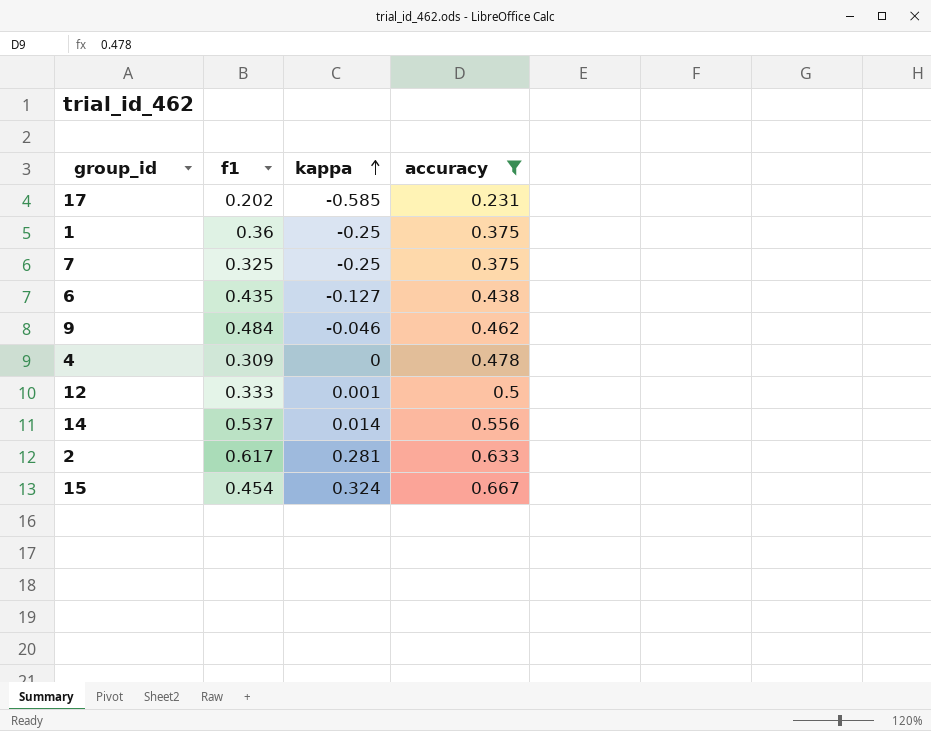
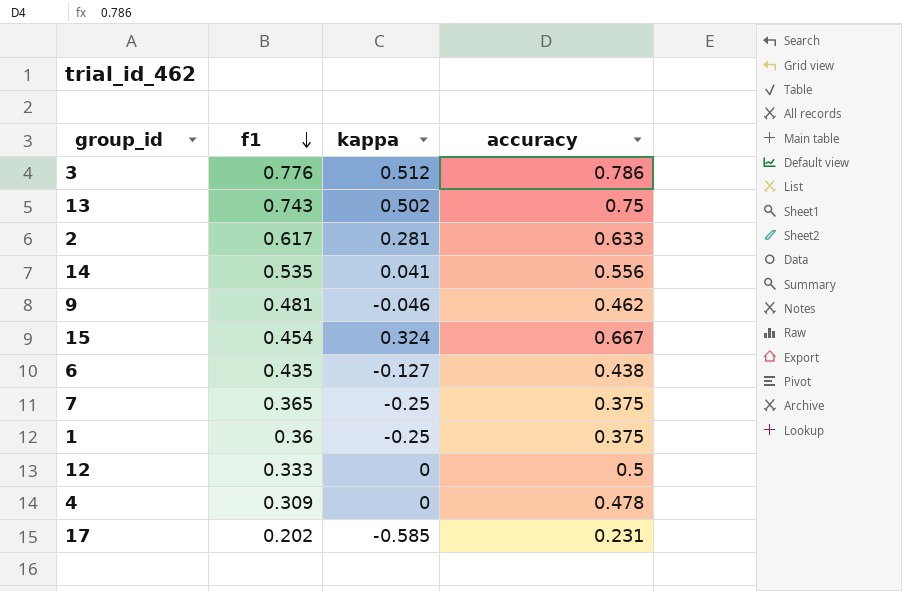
filter: accuracy <= 0.667 -> none
row order: kappa ascending -> f1 descending
14 | f1: 0.537 -> 0.535
14 | kappa: 0.014 -> 0.041
9 | f1: 0.484 -> 0.481
7 | f1: 0.325 -> 0.365
12 | kappa: 0.001 -> 0

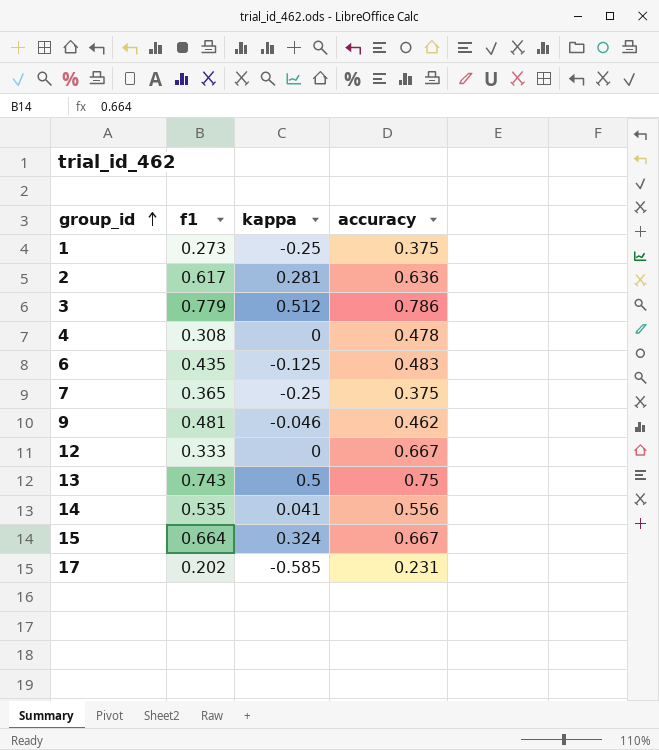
row order: f1 descending -> group_id ascending
1 | f1: 0.36 -> 0.273
2 | accuracy: 0.633 -> 0.636
3 | f1: 0.776 -> 0.779
4 | f1: 0.309 -> 0.308
6 | kappa: -0.127 -> -0.125
6 | accuracy: 0.438 -> 0.483
12 | accuracy: 0.5 -> 0.667
13 | kappa: 0.502 -> 0.5
15 | f1: 0.454 -> 0.664

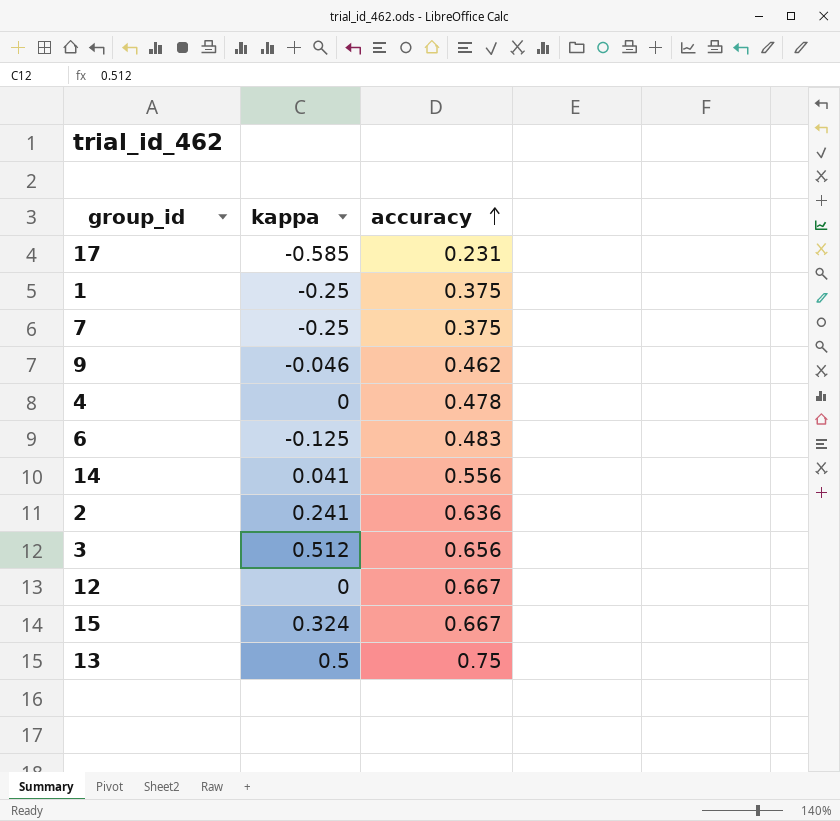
row order: group_id ascending -> accuracy ascending
column f1 | position: 2 -> none
2 | kappa: 0.281 -> 0.241
3 | accuracy: 0.786 -> 0.656

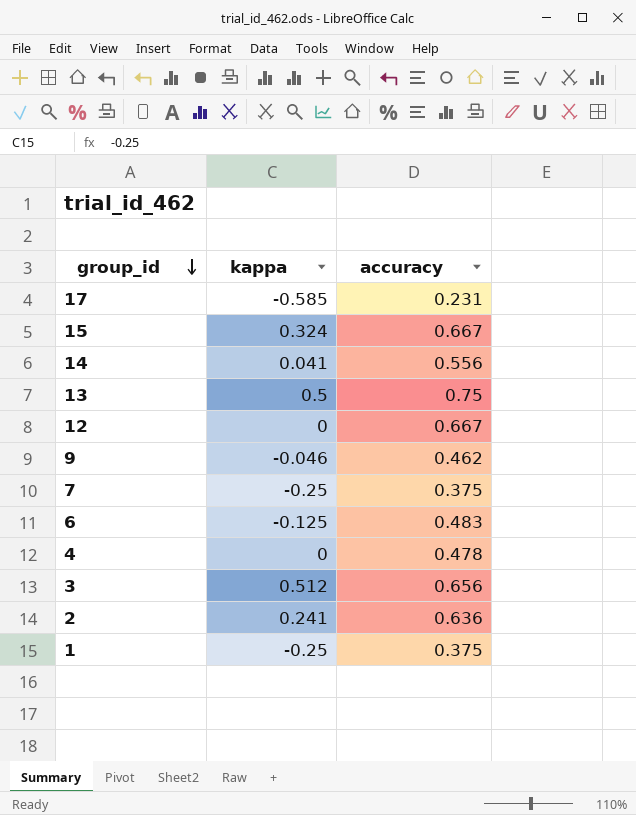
row order: accuracy ascending -> group_id descending

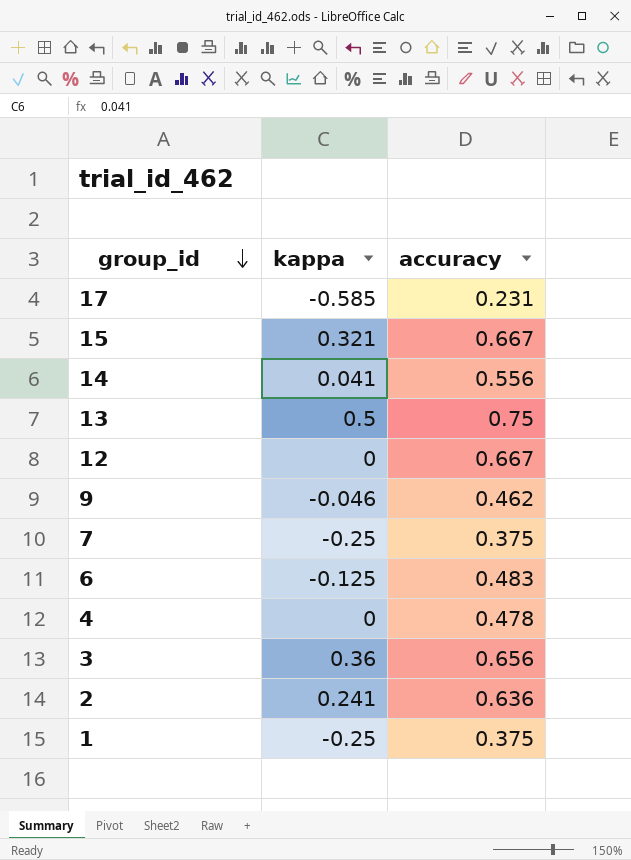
15 | kappa: 0.324 -> 0.321
3 | kappa: 0.512 -> 0.36

